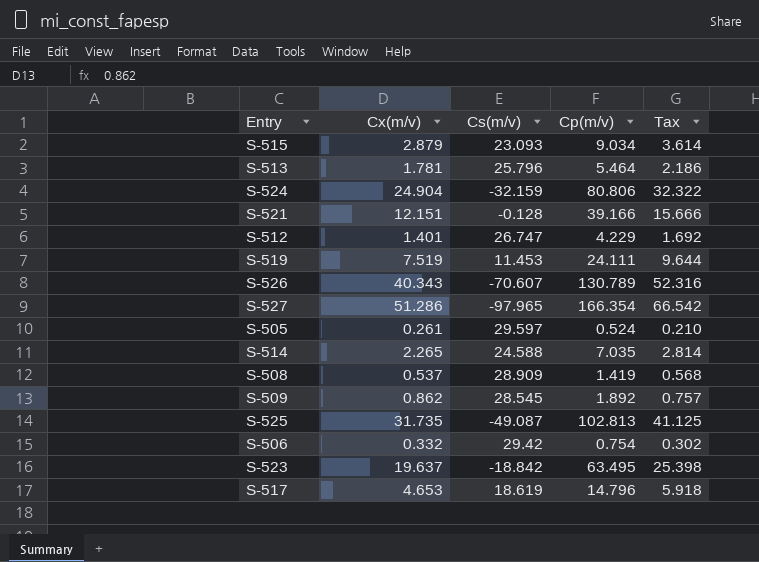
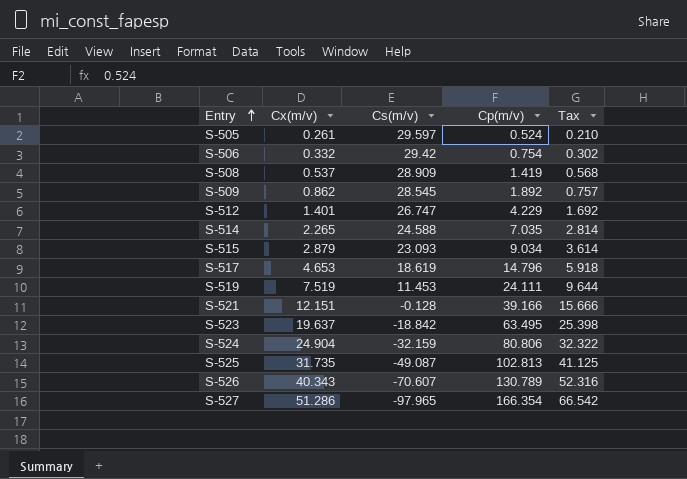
row order: none -> Entry ascending
row S-513: 1.781 | 25.796 | 5.464 | 2.186 -> none

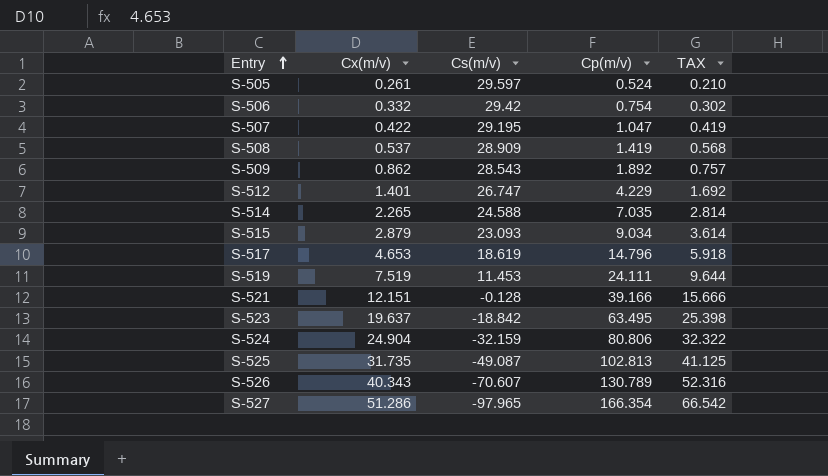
column name: Tax -> TAX
row S-507: none -> 0.422 | 29.195 | 1.047 | 0.419
S-509 | Cs(m/v): 28.545 -> 28.543

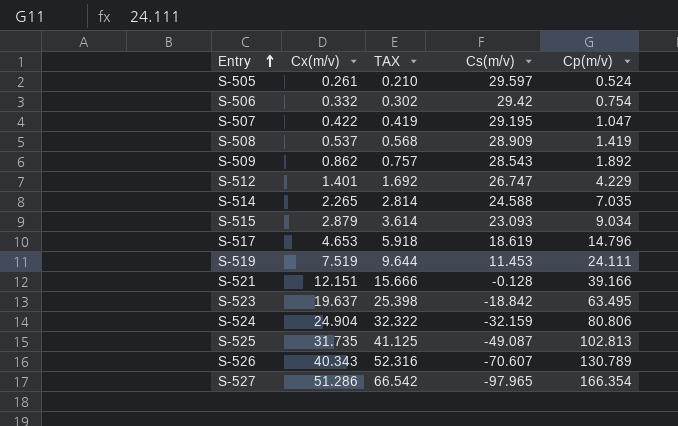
column TAX | position: 5 -> 3

